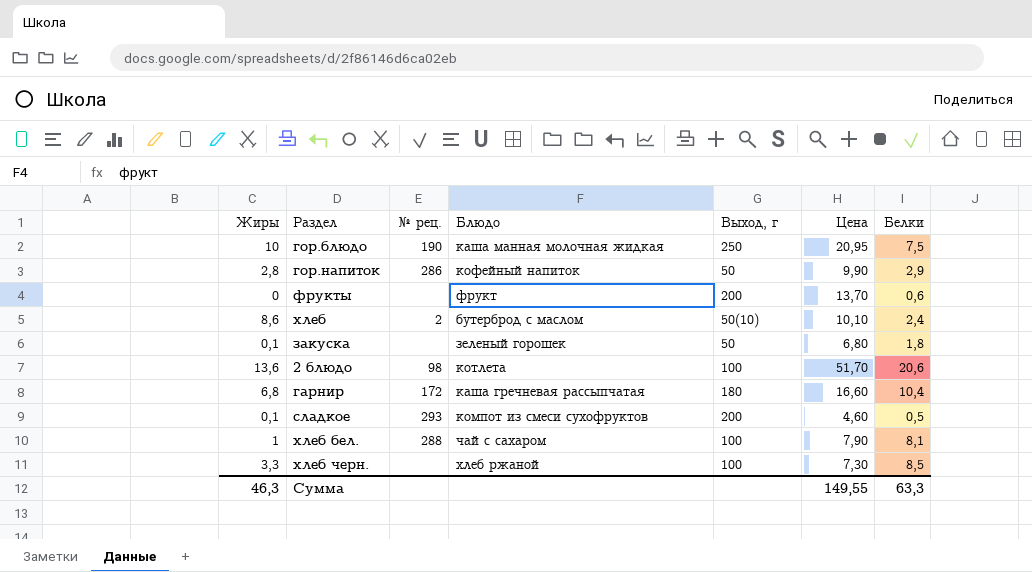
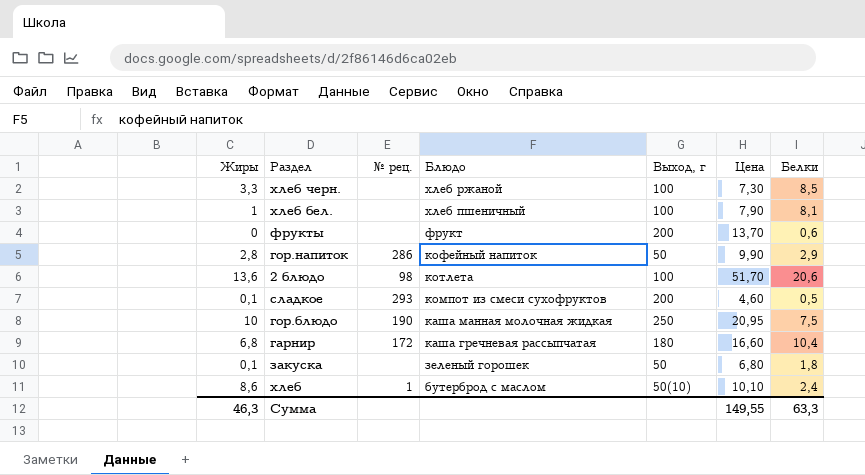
row order: none -> Блюдо descending
хлеб бел. | № рец.: 288 -> none
хлеб бел. | Блюдо: чай с сахаром -> хлеб пшеничный
хлеб | № рец.: 2 -> 1

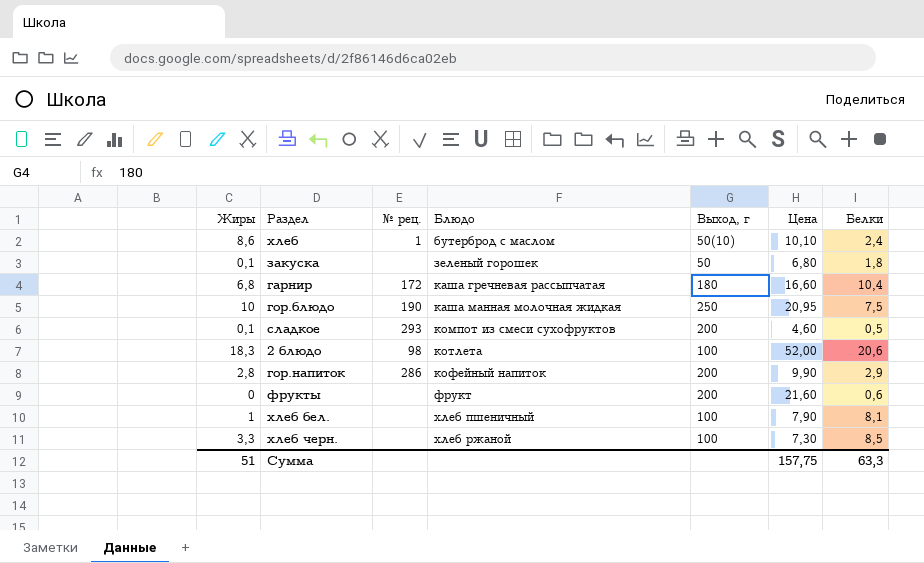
row order: Блюдо descending -> Блюдо ascending
2 блюдо | Жиры: 13,6 -> 18,3
2 блюдо | Цена: 51,70 -> 52,00
гор.напиток | Выход, г: 50 -> 200
фрукты | Цена: 13,70 -> 21,60
Сумма | Жиры: 46,3 -> 51
Сумма | Цена: 149,55 -> 157,75

